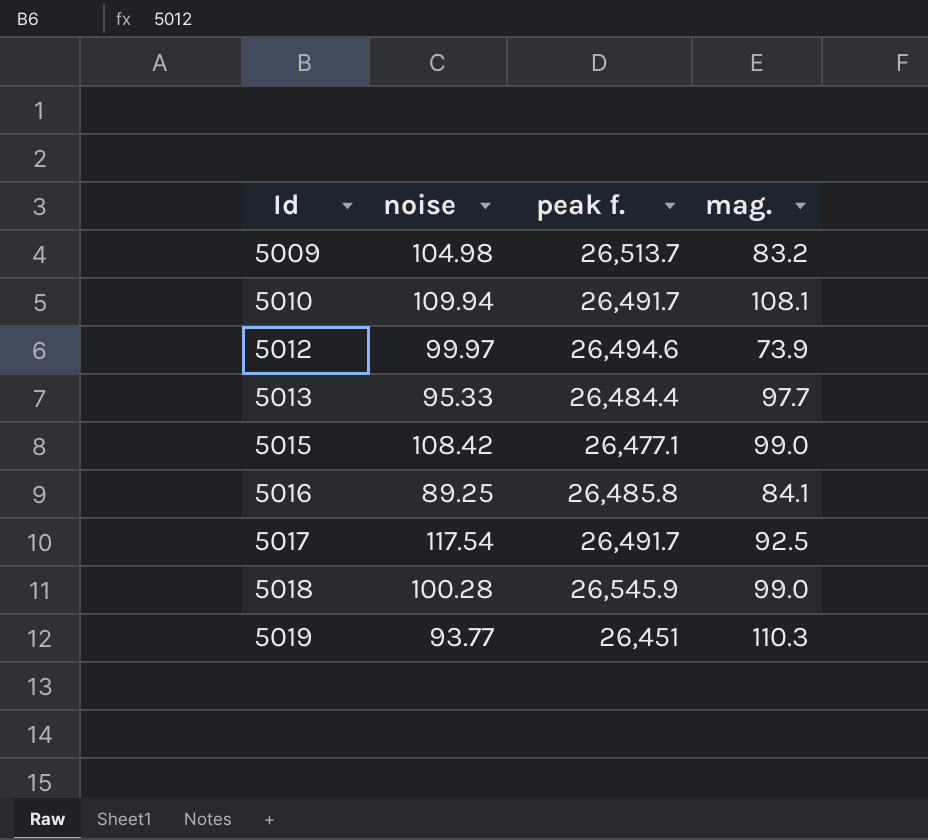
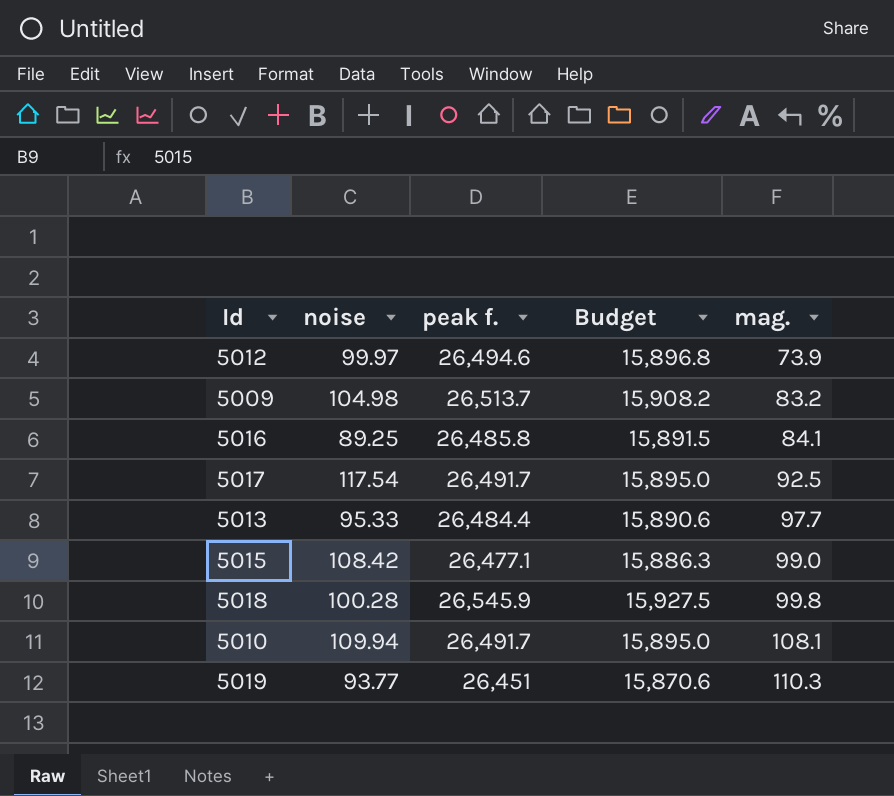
row order: Id ascending -> mag. ascending
column Budget | formula: none -> [peak f.] * 0.6
5018 | mag.: 99.0 -> 99.8

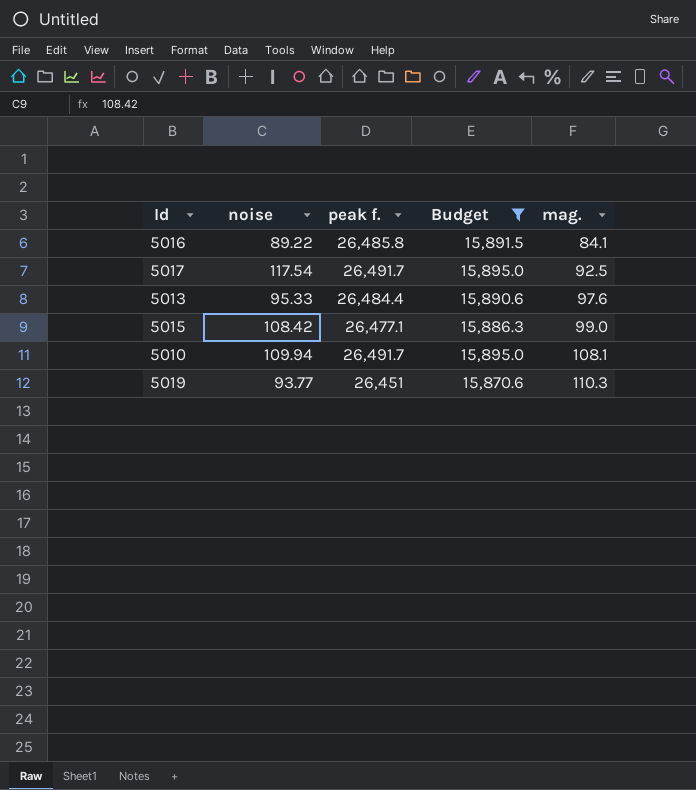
filter: none -> Budget <= 15,895.0
5016 | noise: 89.25 -> 89.22
5013 | mag.: 97.7 -> 97.6

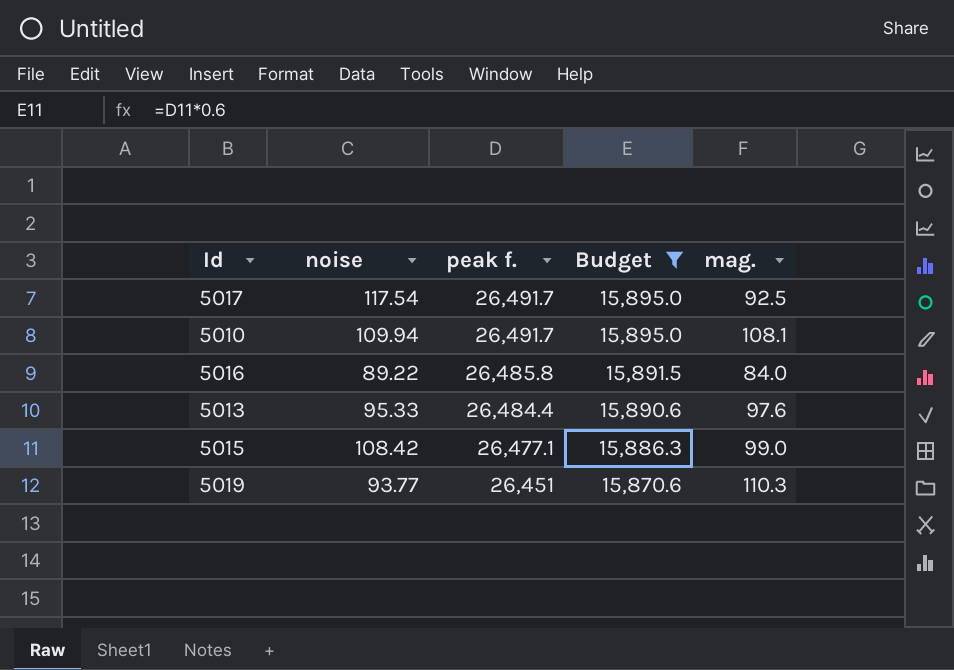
row order: mag. ascending -> peak f. descending
5016 | mag.: 84.1 -> 84.0

